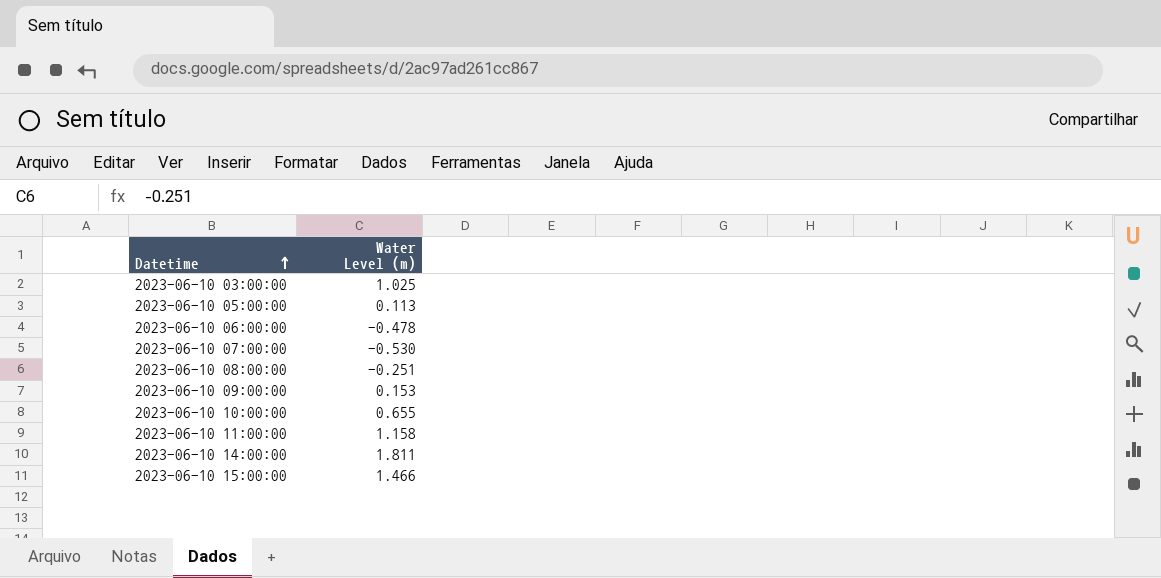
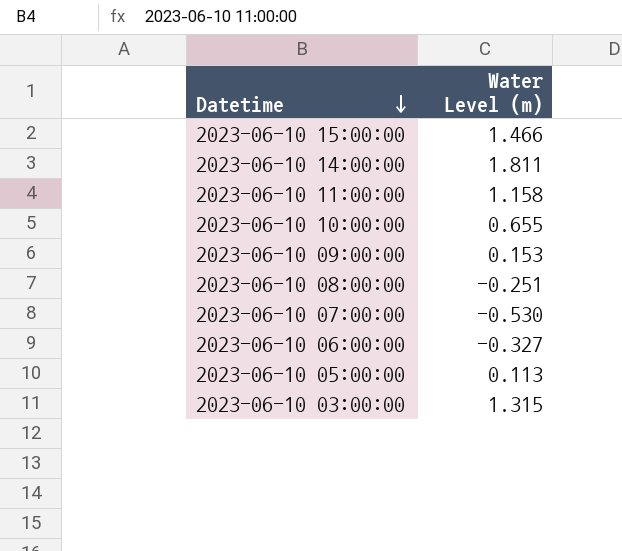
row order: Datetime ascending -> Datetime descending
2023-06-10 06:00:00 | Water Level (m): -0.478 -> -0.327
2023-06-10 03:00:00 | Water Level (m): 1.025 -> 1.315

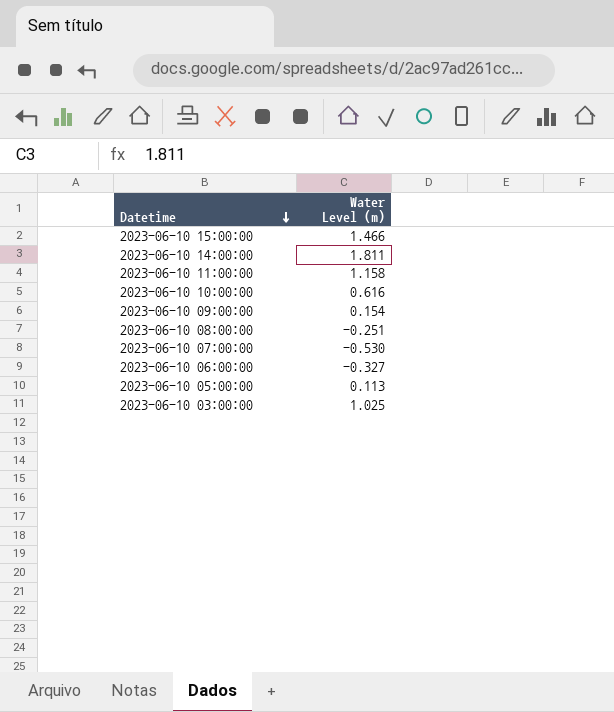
2023-06-10 10:00:00 | Water Level (m): 0.655 -> 0.616
2023-06-10 09:00:00 | Water Level (m): 0.153 -> 0.154
2023-06-10 03:00:00 | Water Level (m): 1.315 -> 1.025

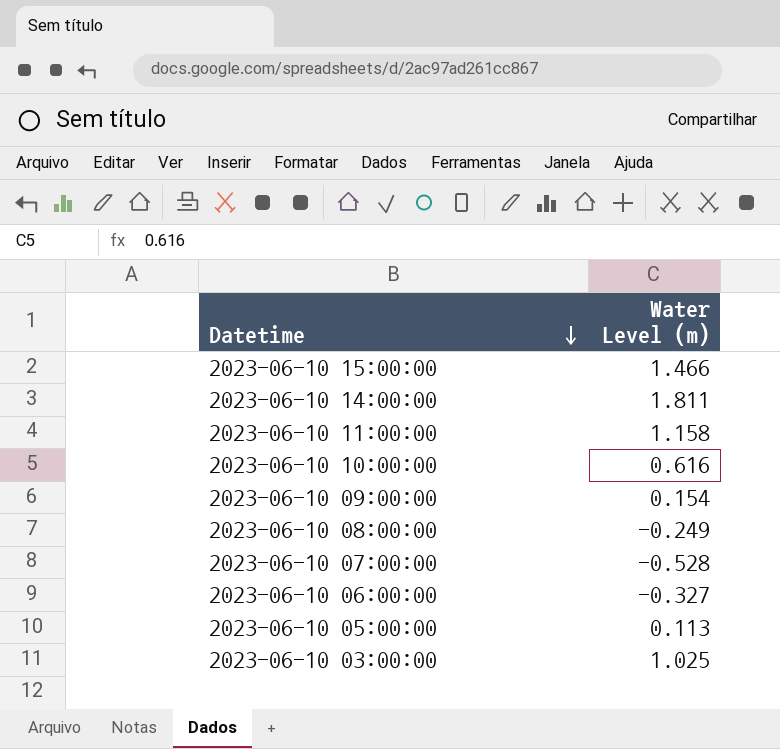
2023-06-10 08:00:00 | Water Level (m): -0.251 -> -0.249
2023-06-10 07:00:00 | Water Level (m): -0.530 -> -0.528

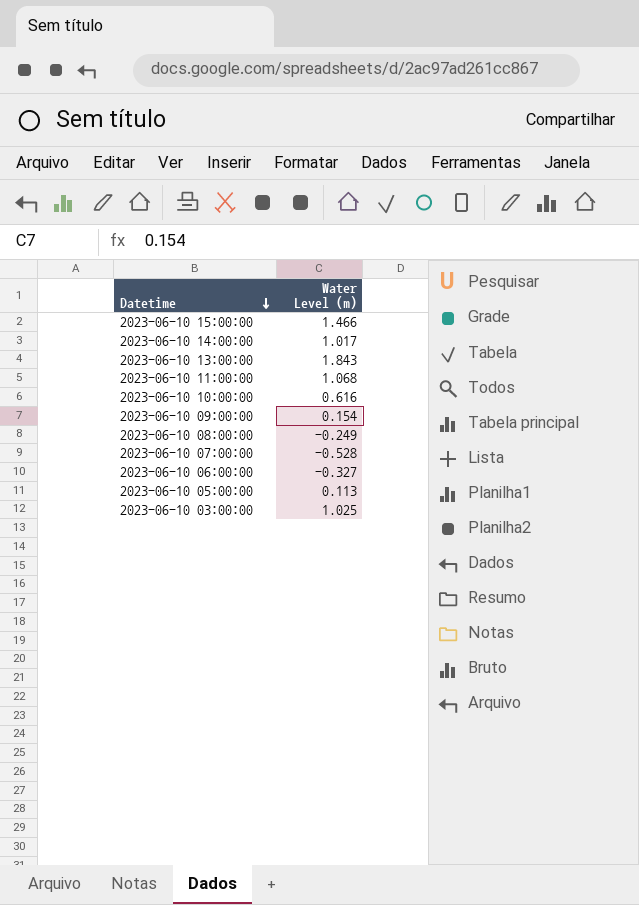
2023-06-10 14:00:00 | Water Level (m): 1.811 -> 1.017
row 2023-06-10 13:00:00: none -> 1.843
2023-06-10 11:00:00 | Water Level (m): 1.158 -> 1.068

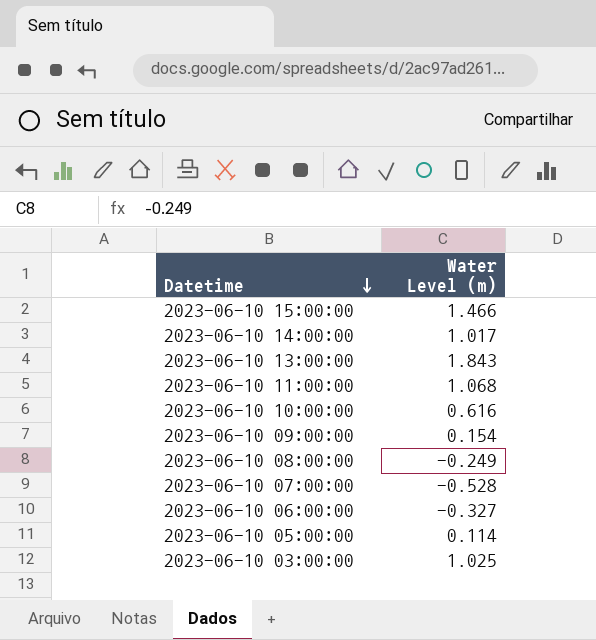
2023-06-10 05:00:00 | Water Level (m): 0.113 -> 0.114

